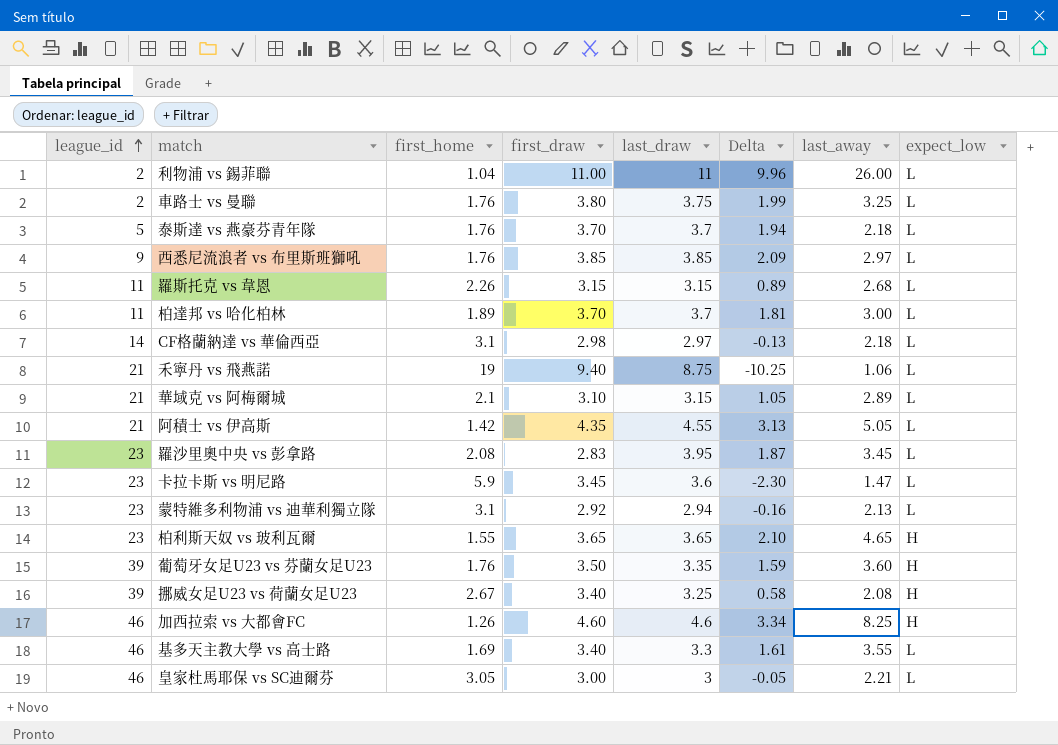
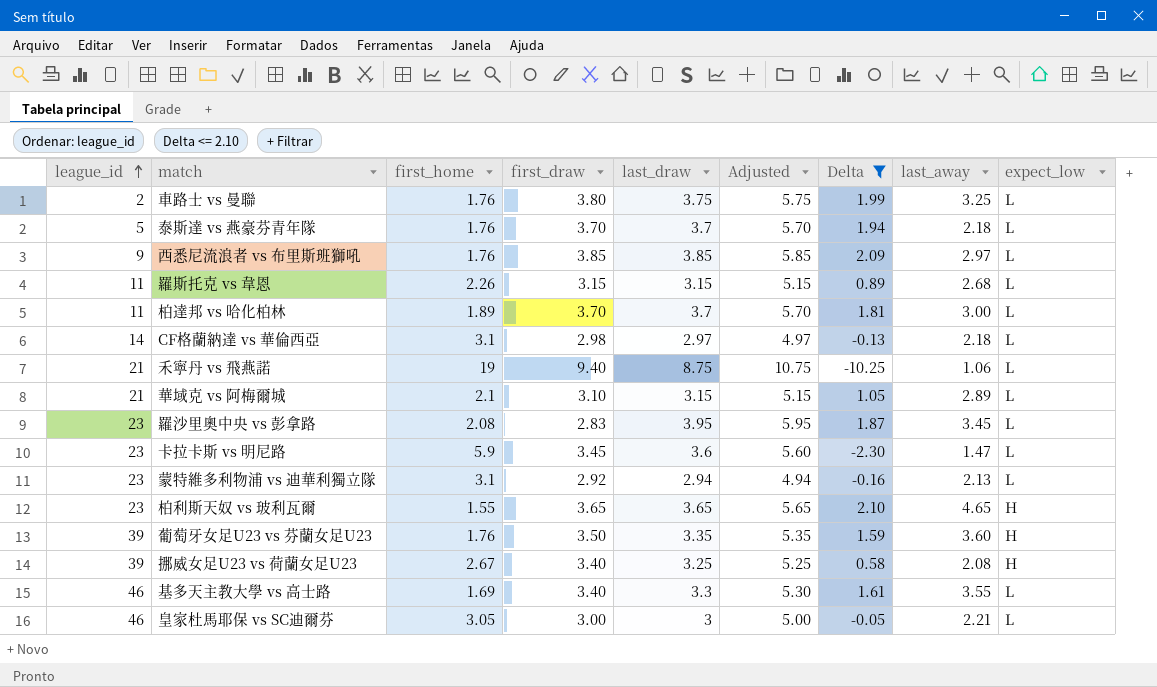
filter: none -> Delta <= 2.10
column Adjusted | formula: none -> [last_draw] + 2

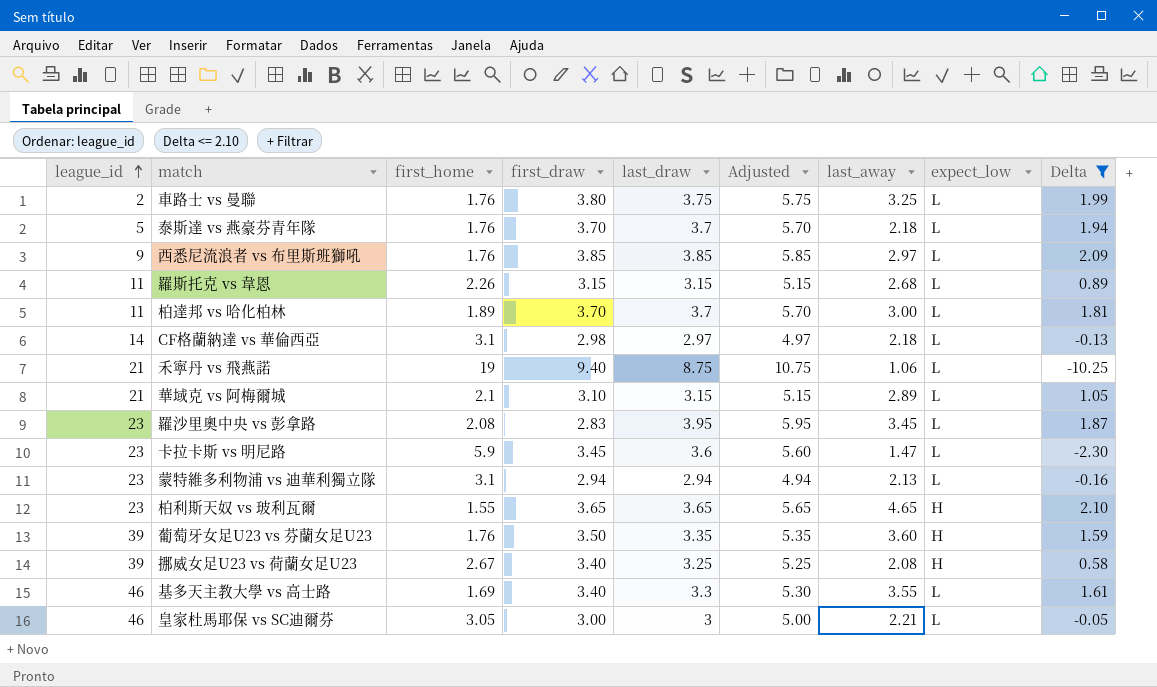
column Delta | position: 7 -> 9
蒙特維多利物浦 vs 迪華利獨立隊 | first_draw: 2.92 -> 2.94

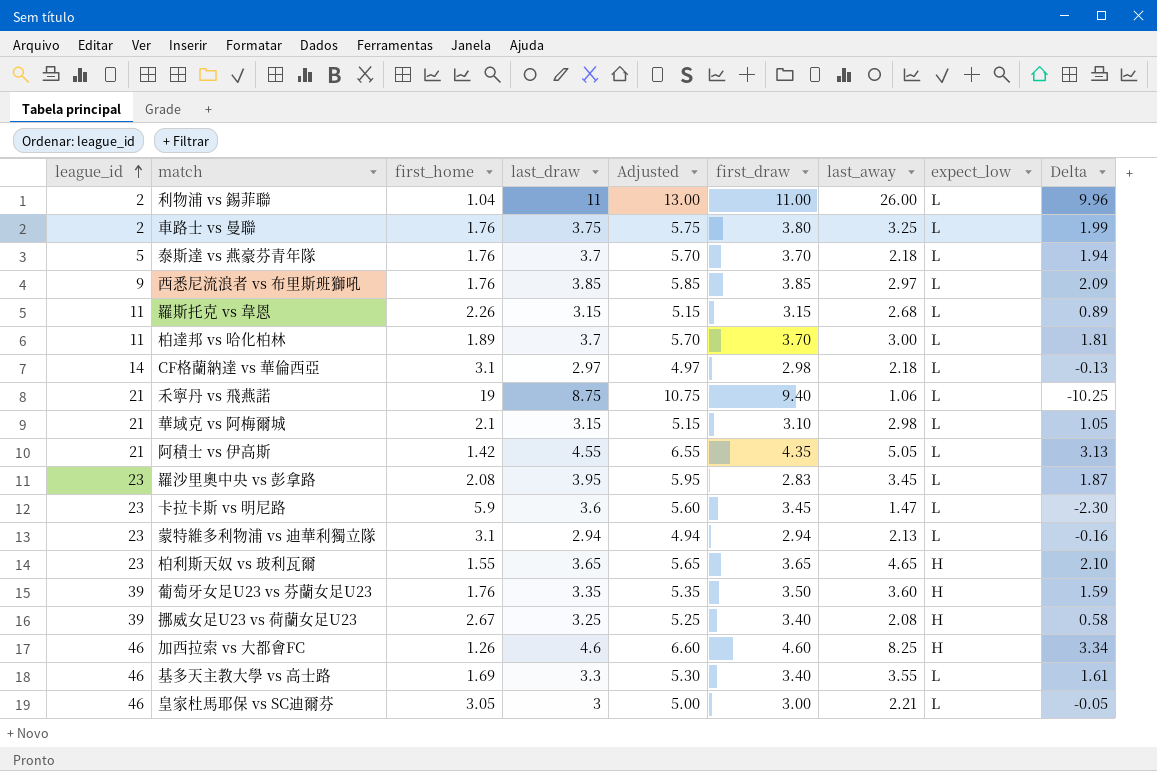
filter: Delta <= 2.10 -> none
column first_draw | position: 4 -> 6
華域克 vs 阿梅爾城 | last_away: 2.89 -> 2.98

